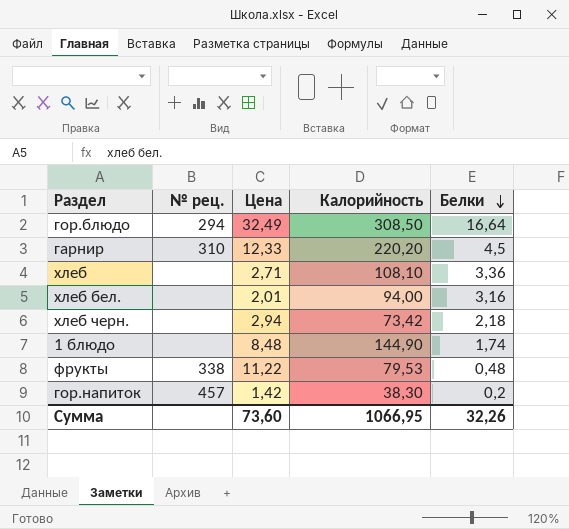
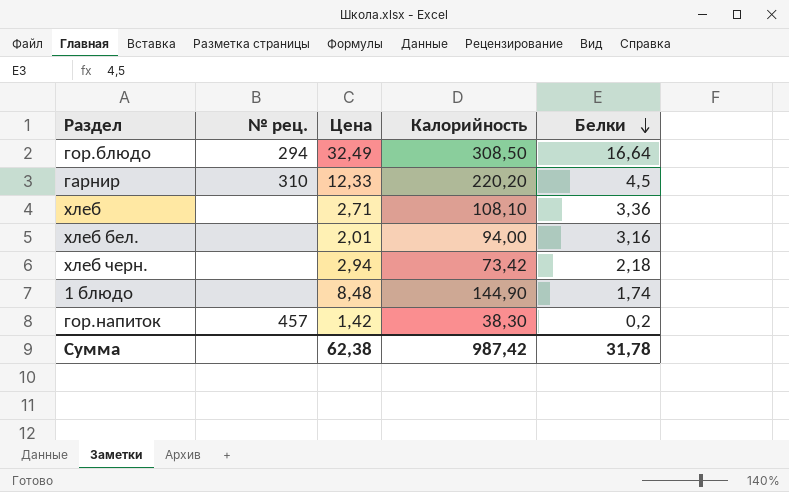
row фрукты: 338 | 11,22 | 79,53 | 0,48 -> none
Сумма | Цена: 73,60 -> 62,38
Сумма | Калорийность: 1066,95 -> 987,42
Сумма | Белки: 32,26 -> 31,78

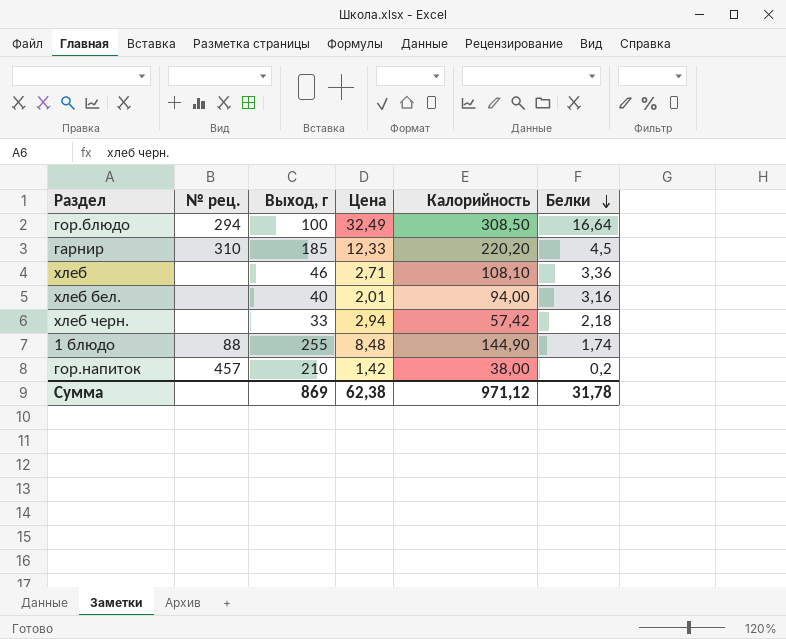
column Выход, г | position: none -> 3
хлеб черн. | Калорийность: 73,42 -> 57,42
1 блюдо | № рец.: none -> 88
гор.напиток | Калорийность: 38,30 -> 38,00
Сумма | Калорийность: 987,42 -> 971,12

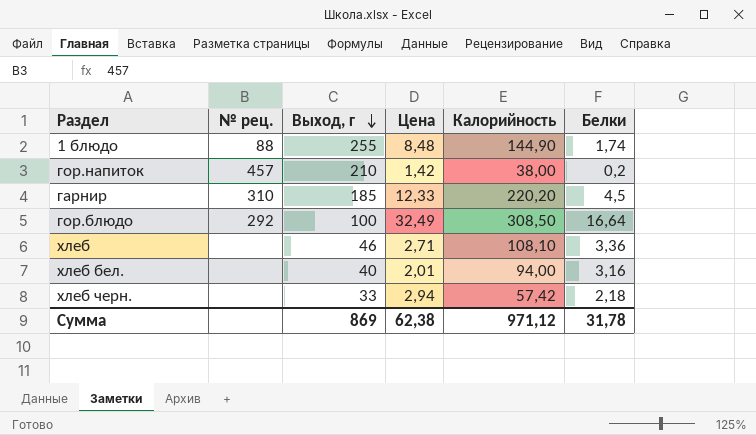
row order: Белки descending -> Выход, г descending
гор.блюдо | № рец.: 294 -> 292

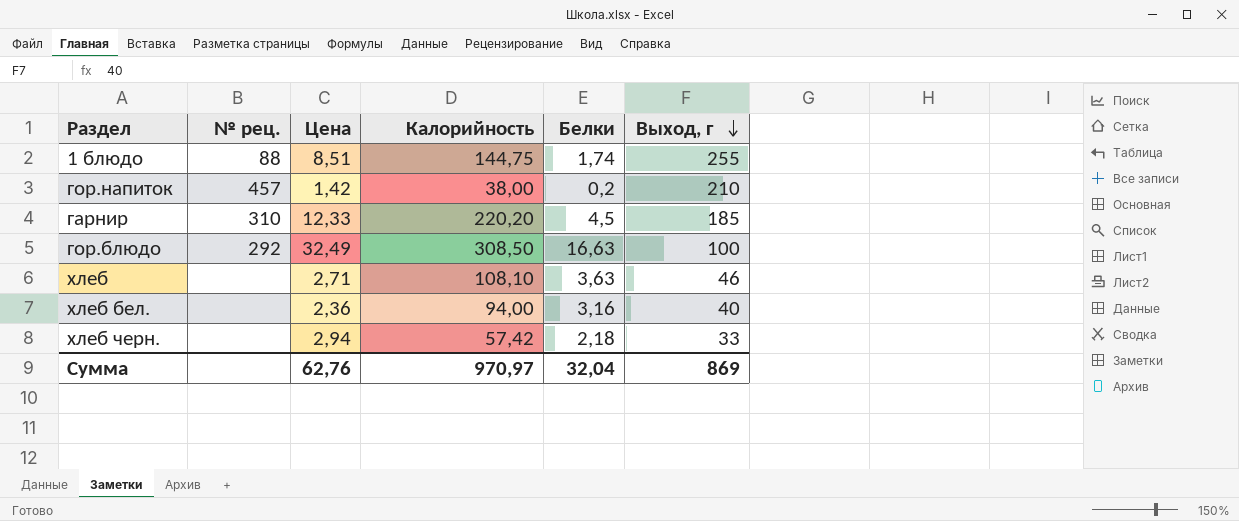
column Выход, г | position: 3 -> 6
1 блюдо | Цена: 8,48 -> 8,51
1 блюдо | Калорийность: 144,90 -> 144,75
гор.блюдо | Белки: 16,64 -> 16,63
хлеб | Белки: 3,36 -> 3,63
хлеб бел. | Цена: 2,01 -> 2,36
Сумма | Цена: 62,38 -> 62,76
Сумма | Калорийность: 971,12 -> 970,97
Сумма | Белки: 31,78 -> 32,04

